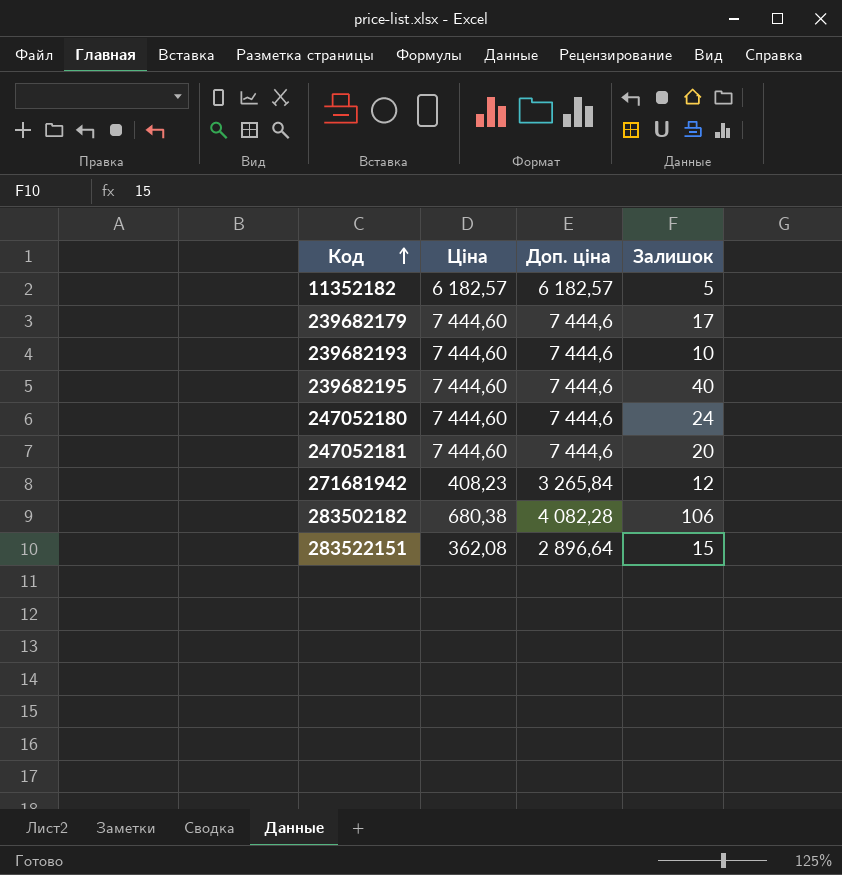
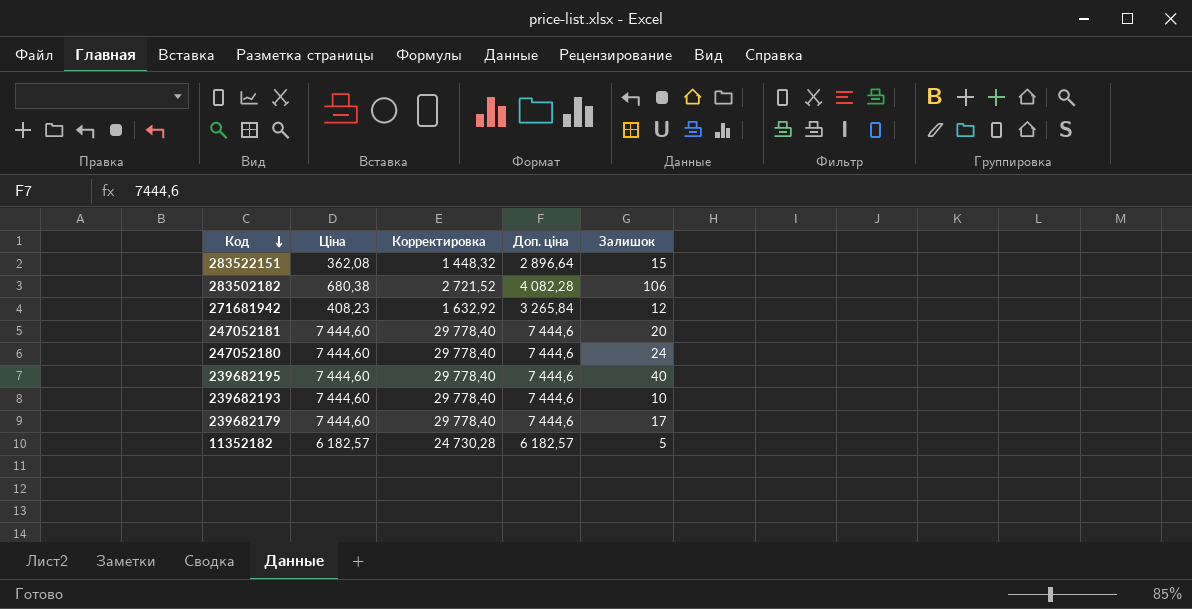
row order: Код ascending -> Код descending
column Корректировка | formula: none -> [Ціна] * 4

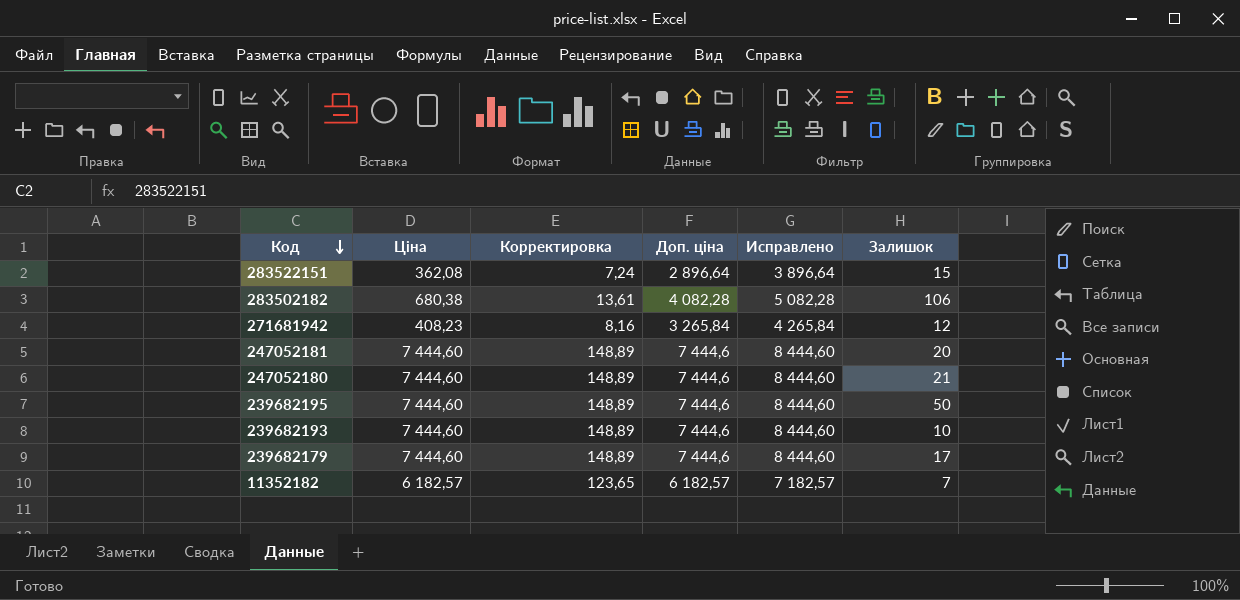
column Корректировка | formula: [Ціна] * 4 -> [Ціна] * 0,02
column Исправлено | formula: none -> [Доп. ціна] + 1000
247052180 | Залишок: 24 -> 21
239682195 | Залишок: 40 -> 50
11352182 | Залишок: 5 -> 7

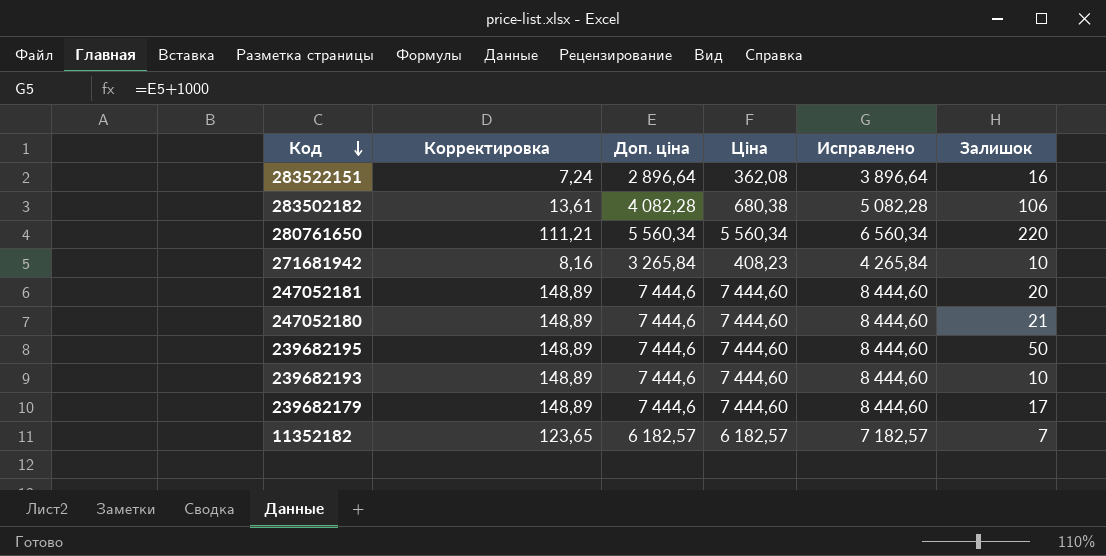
column Ціна | position: 2 -> 4
283522151 | Залишок: 15 -> 16
row 280761650: none -> 111,21 | 5 560,34 | 5 560,34 | 6 560,34 | 220
271681942 | Залишок: 12 -> 10

